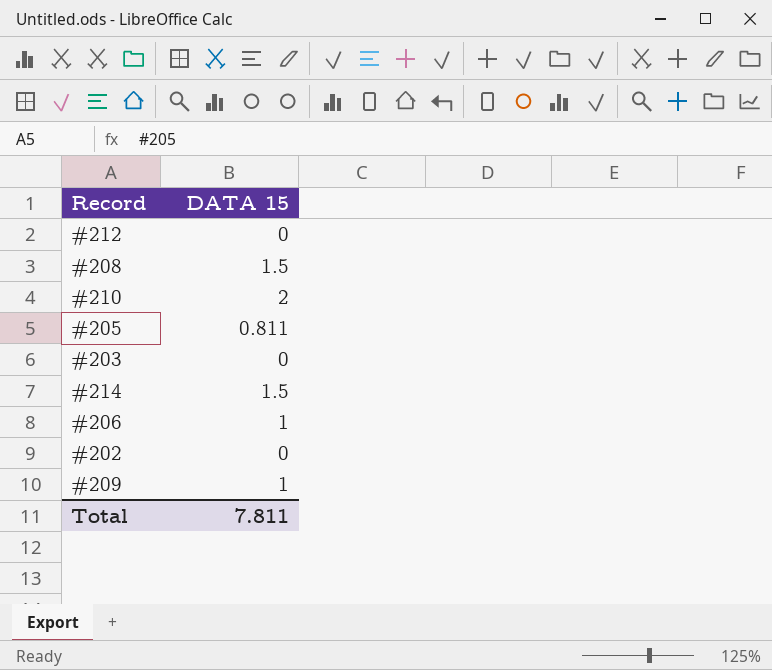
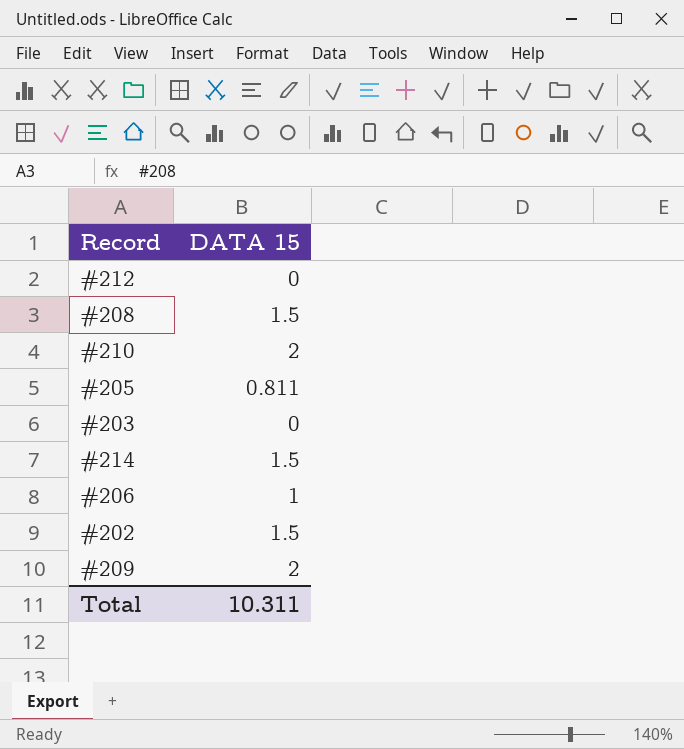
#202 | DATA 15: 0 -> 1.5
#209 | DATA 15: 1 -> 2
Total | DATA 15: 7.811 -> 10.311

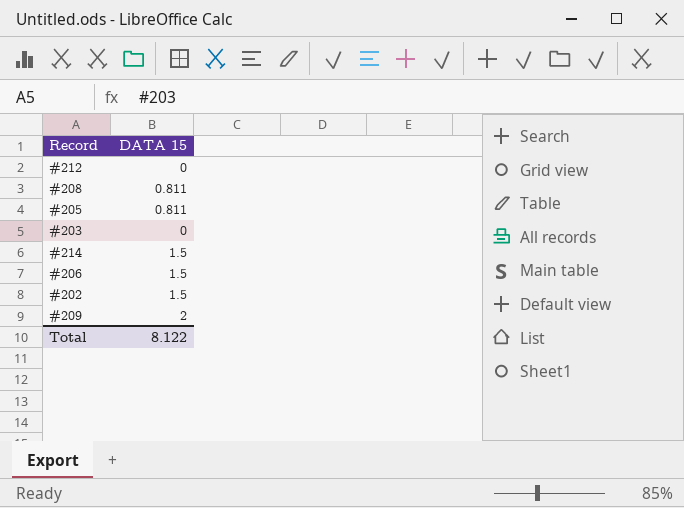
row #210: 2 -> none
#208 | DATA 15: 1.5 -> 0.811
#206 | DATA 15: 1 -> 1.5
Total | DATA 15: 10.311 -> 8.122

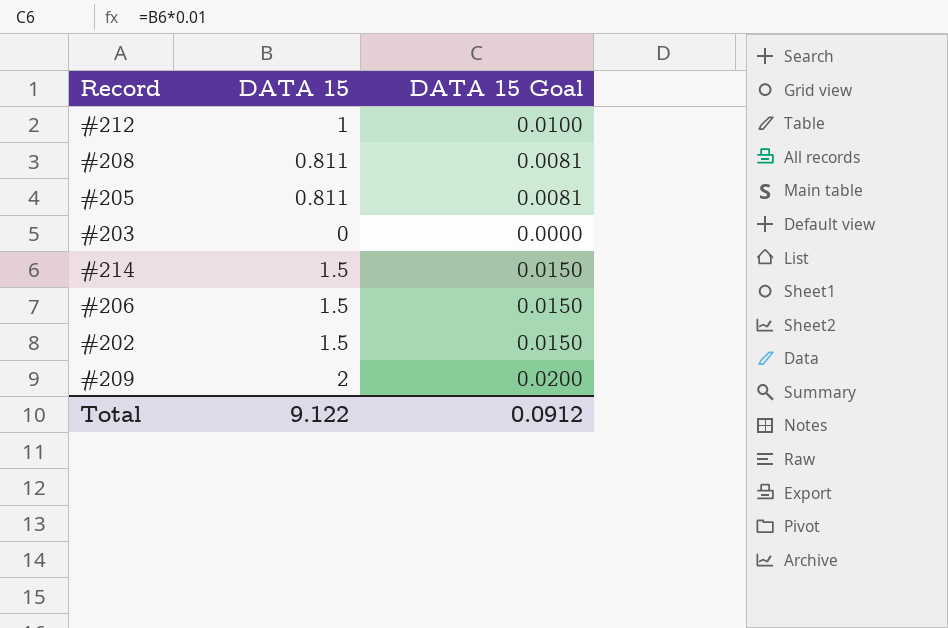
column DATA 15 Goal | formula: none -> [DATA 15] * 0.01
#212 | DATA 15: 0 -> 1
Total | DATA 15: 8.122 -> 9.122

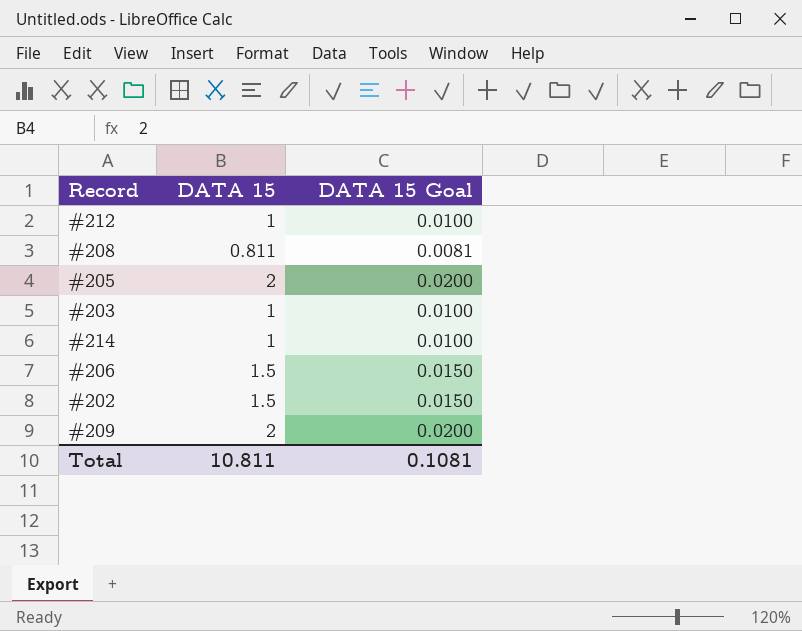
#205 | DATA 15: 0.811 -> 2
#205 | DATA 15 Goal: 0.0081 -> 0.0200
#203 | DATA 15: 0 -> 1
#203 | DATA 15 Goal: 0.0000 -> 0.0100
#214 | DATA 15: 1.5 -> 1
#214 | DATA 15 Goal: 0.0150 -> 0.0100
Total | DATA 15: 9.122 -> 10.811
Total | DATA 15 Goal: 0.0912 -> 0.1081

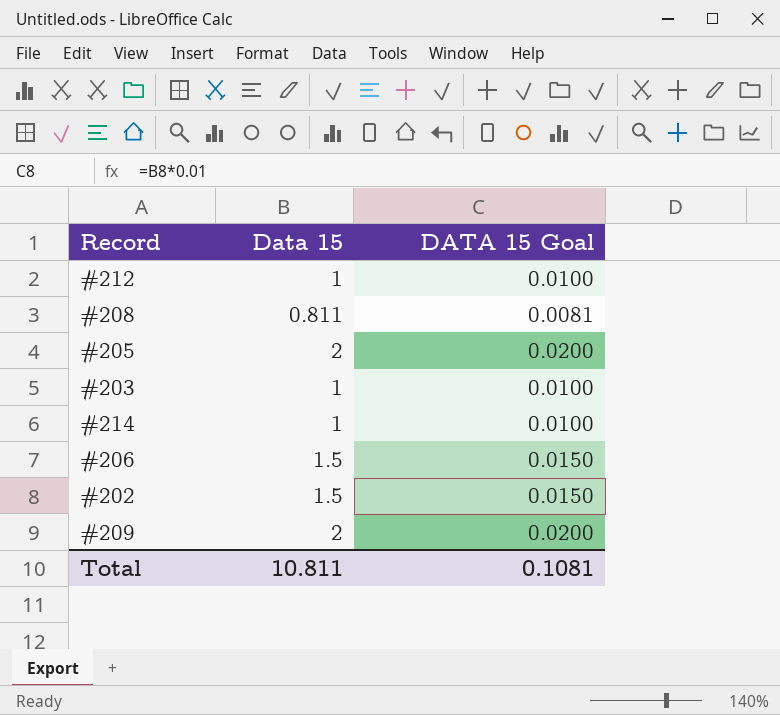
column name: DATA 15 -> Data 15

